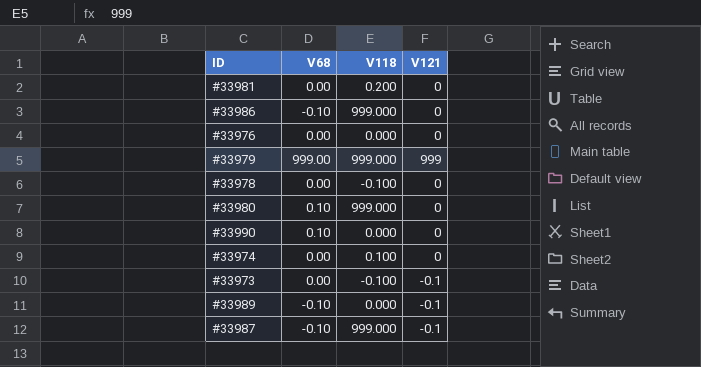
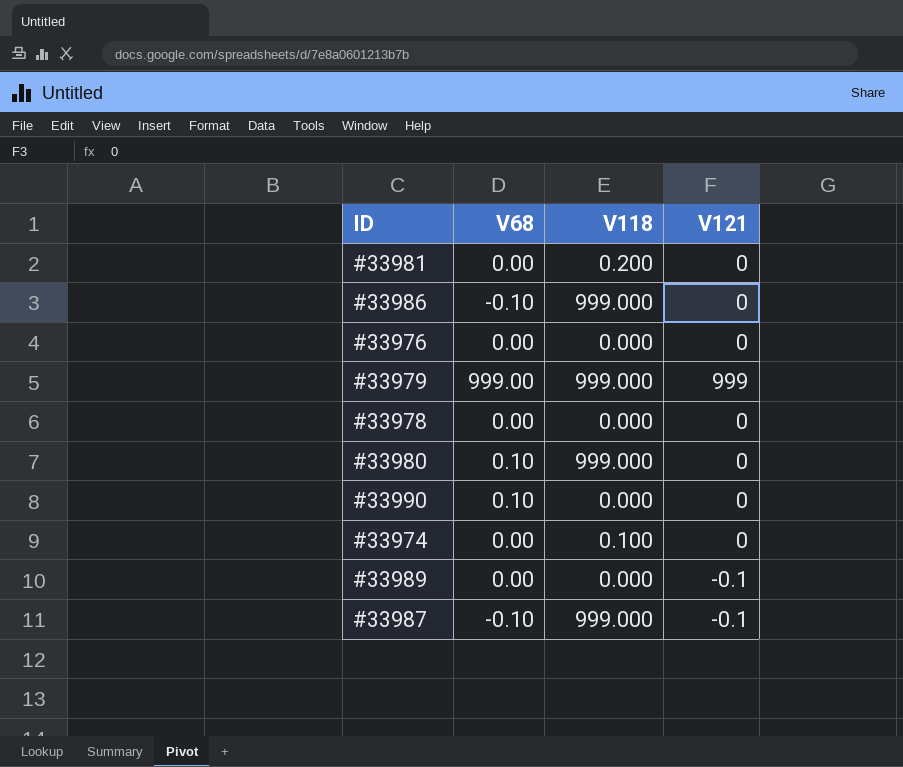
row #33973: 0.00 | -0.100 | -0.1 -> none
#33978 | V118: -0.100 -> 0.000
#33989 | V68: -0.10 -> 0.00

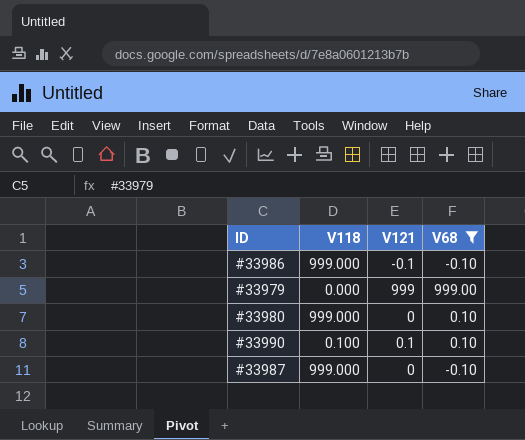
filter: none -> V68 != 0.00
column V68 | position: 2 -> 4
#33986 | V121: 0 -> -0.1
#33979 | V118: 999.000 -> 0.000
#33990 | V118: 0.000 -> 0.100
#33990 | V121: 0 -> 0.1
#33987 | V121: -0.1 -> 0

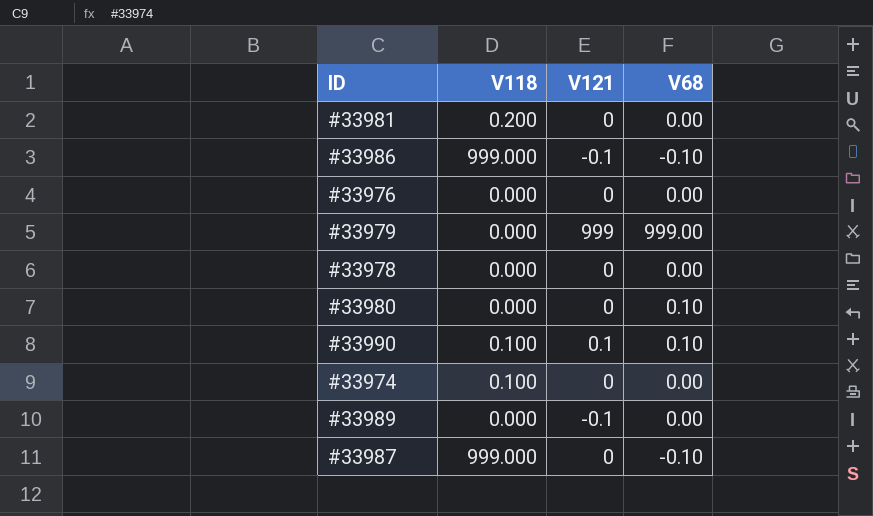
filter: V68 != 0.00 -> none
#33980 | V118: 999.000 -> 0.000

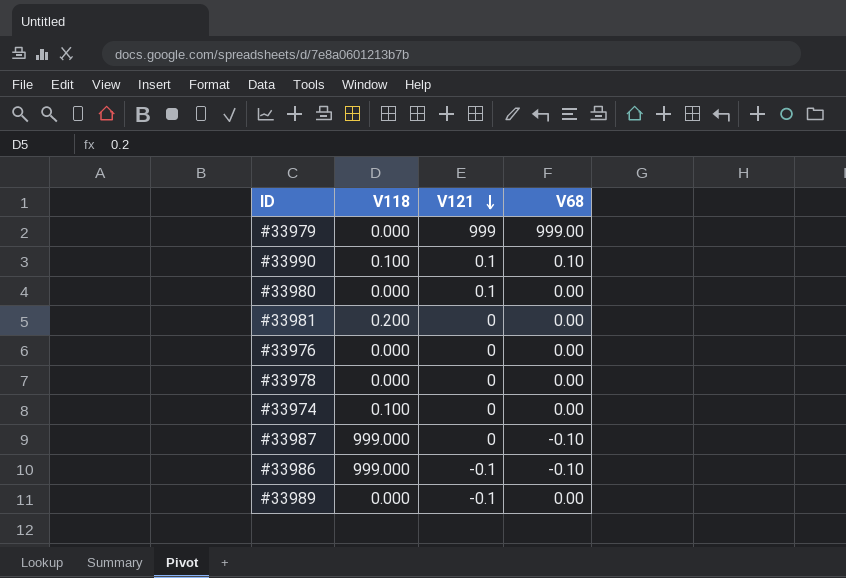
row order: none -> V121 descending
#33980 | V121: 0 -> 0.1
#33980 | V68: 0.10 -> 0.00

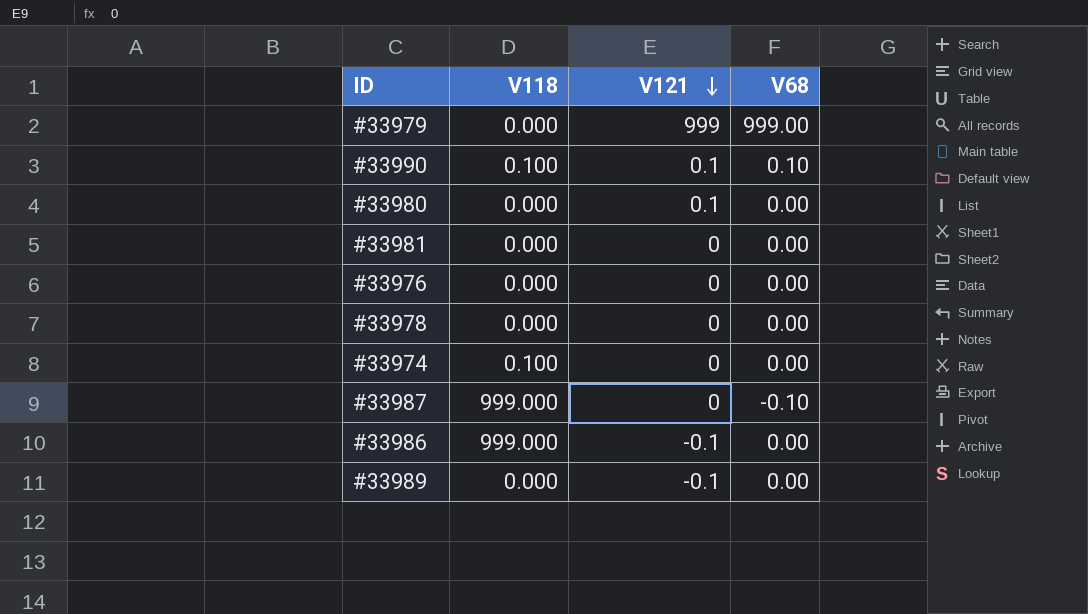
#33981 | V118: 0.200 -> 0.000
#33986 | V68: -0.10 -> 0.00

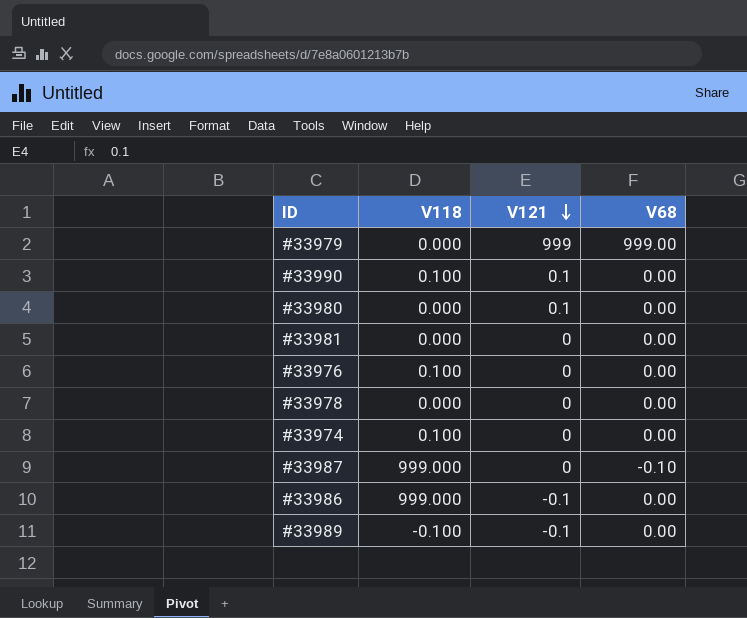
#33990 | V68: 0.10 -> 0.00
#33976 | V118: 0.000 -> 0.100
#33989 | V118: 0.000 -> -0.100

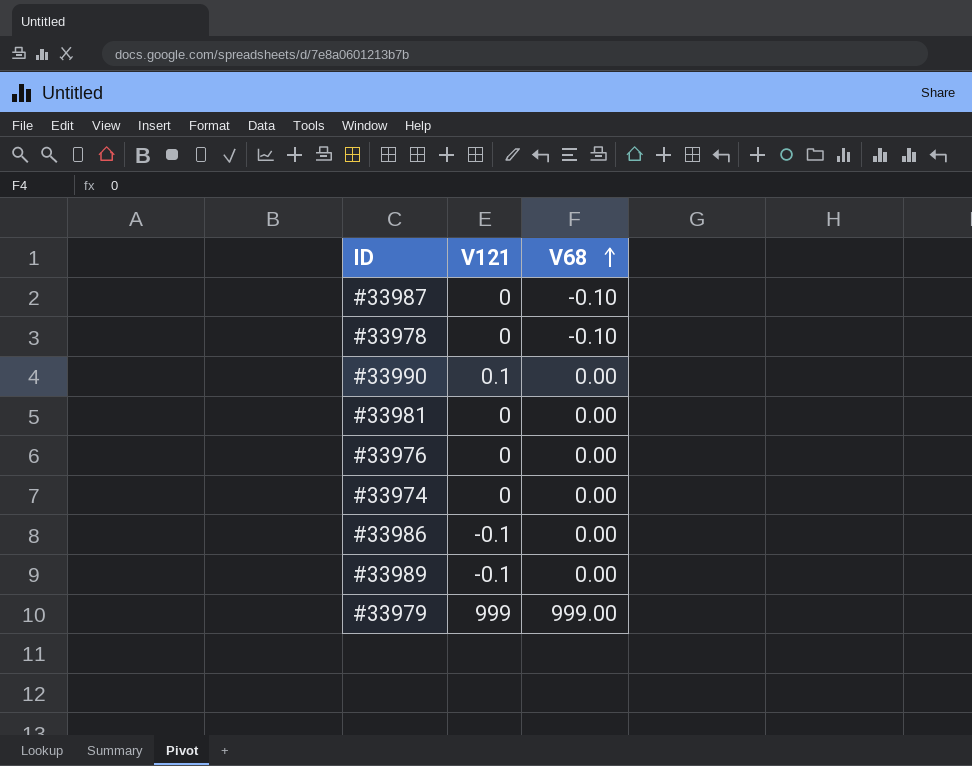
row order: V121 descending -> V68 ascending
column V118 | position: 2 -> none
row #33980: 0.000 | 0.1 | 0.00 -> none
#33978 | V68: 0.00 -> -0.10

